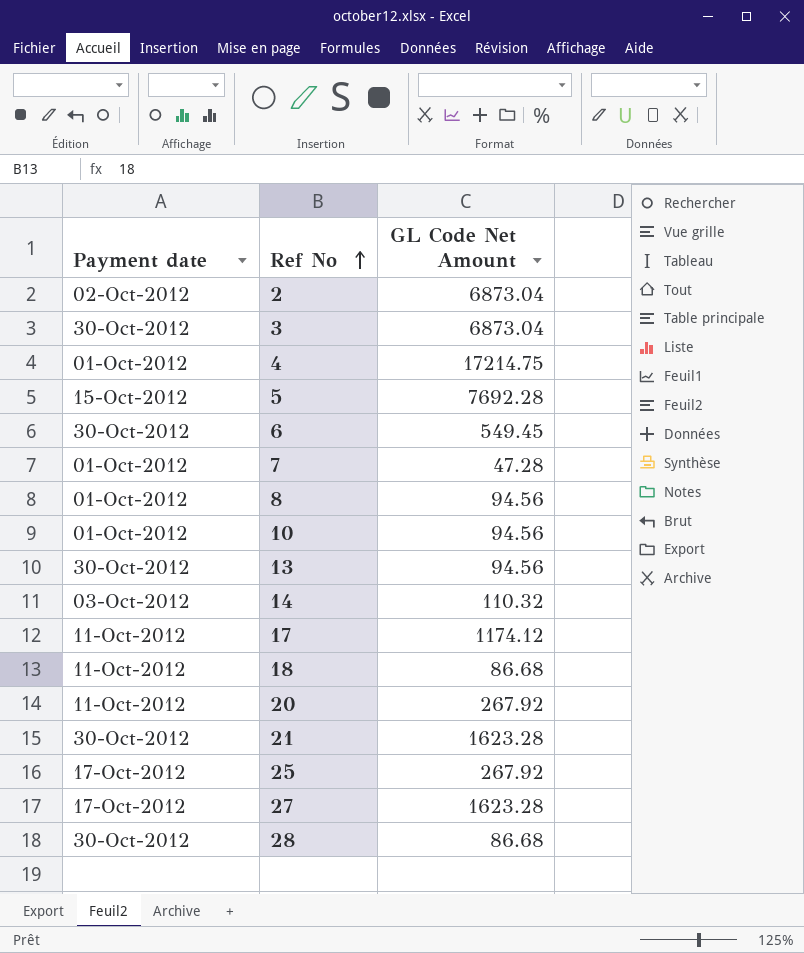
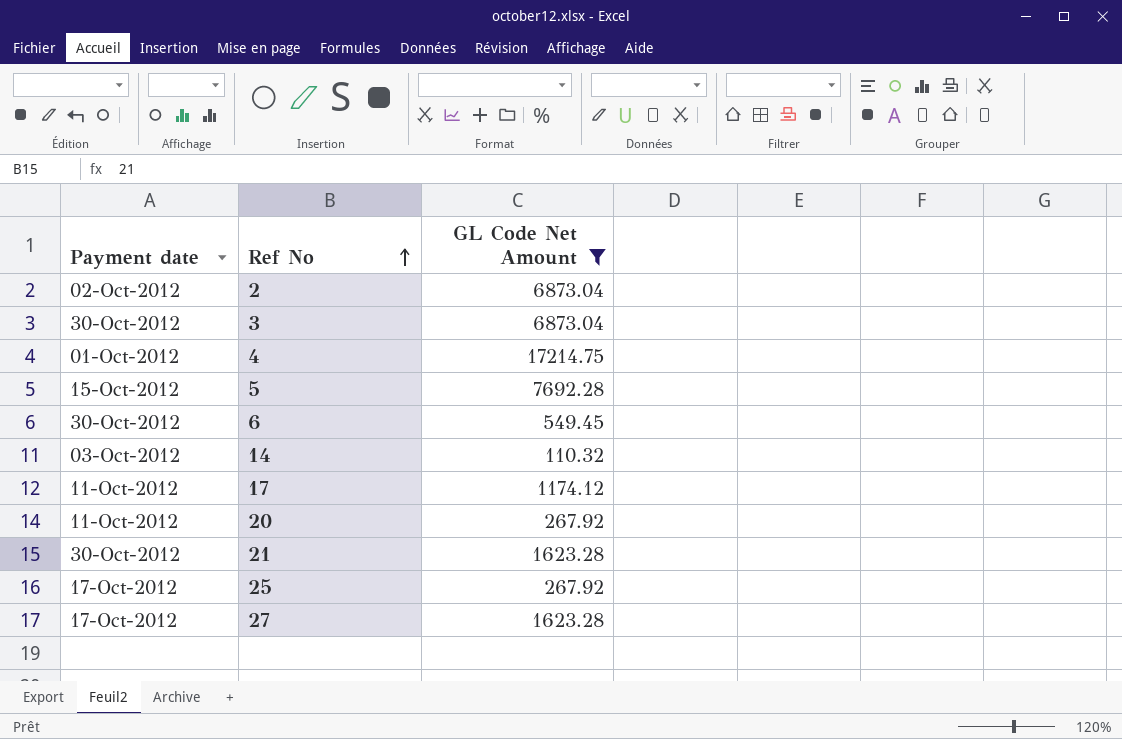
filter: none -> GL Code Net Amount >= 110.32

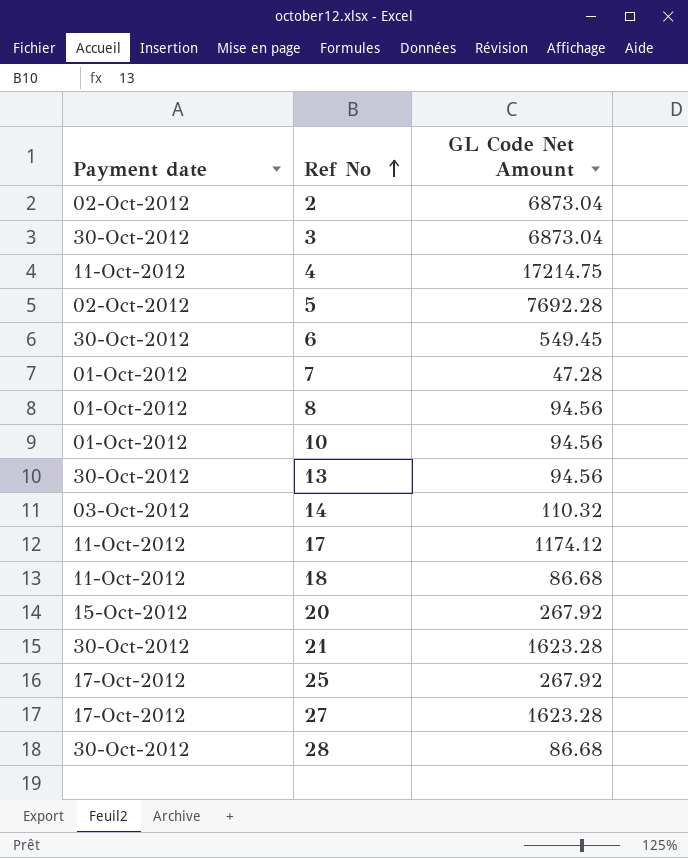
filter: GL Code Net Amount >= 110.32 -> none
4 | Payment date: 01-Oct-2012 -> 11-Oct-2012
5 | Payment date: 15-Oct-2012 -> 02-Oct-2012
20 | Payment date: 11-Oct-2012 -> 15-Oct-2012

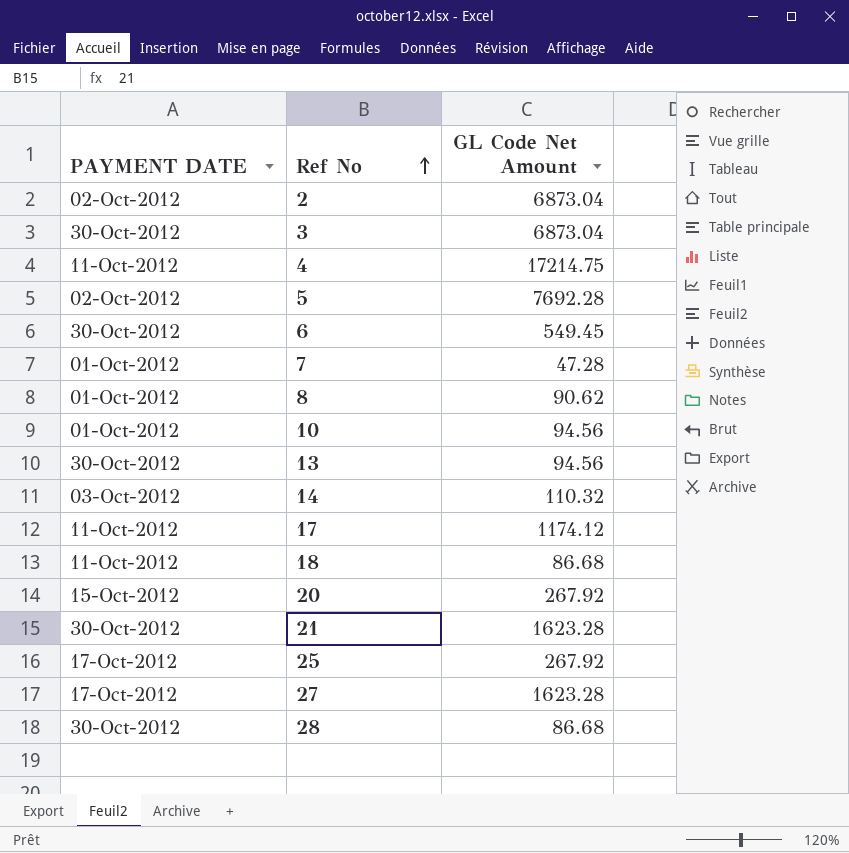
column name: Payment date -> PAYMENT DATE
8 | GL Code Net Amount: 94.56 -> 90.62

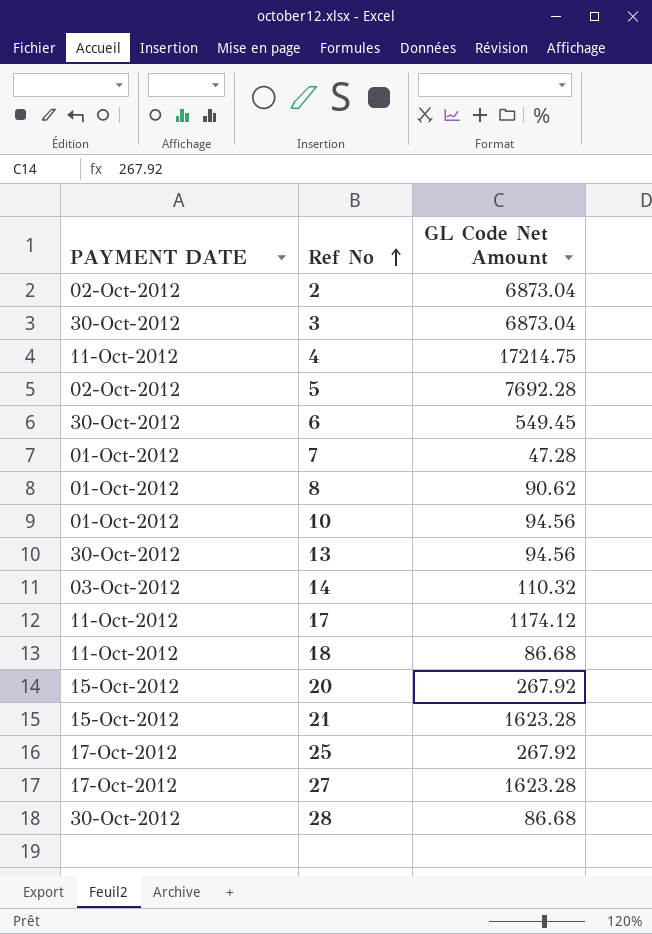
21 | PAYMENT DATE: 30-Oct-2012 -> 15-Oct-2012

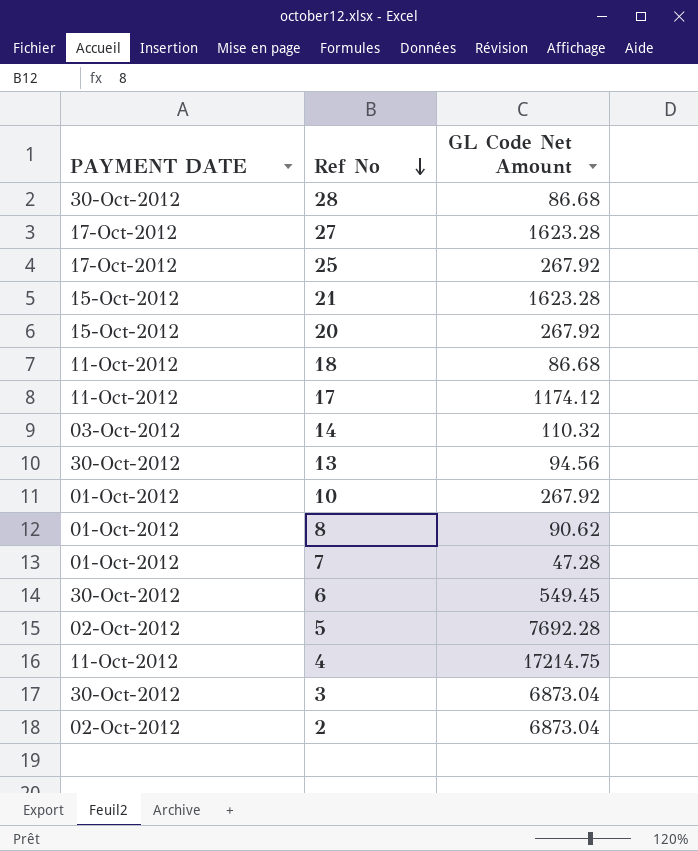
row order: Ref No ascending -> Ref No descending
10 | GL Code Net Amount: 94.56 -> 267.92

